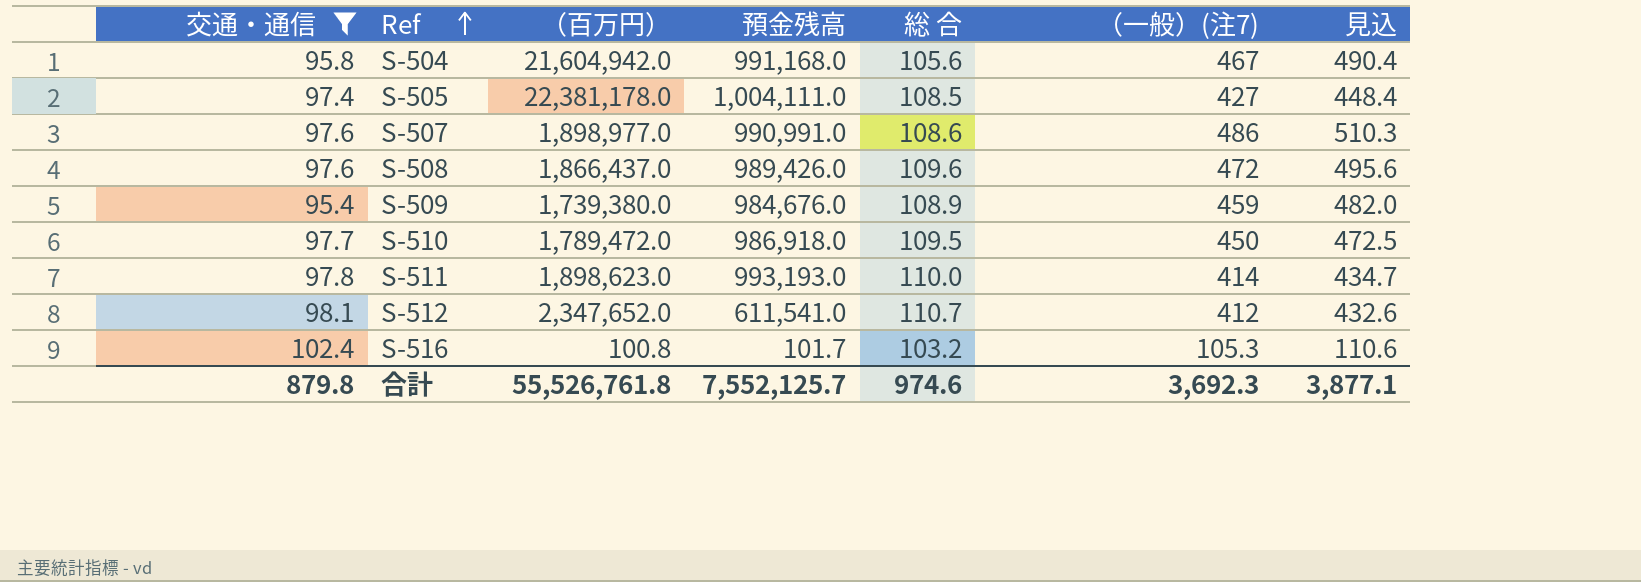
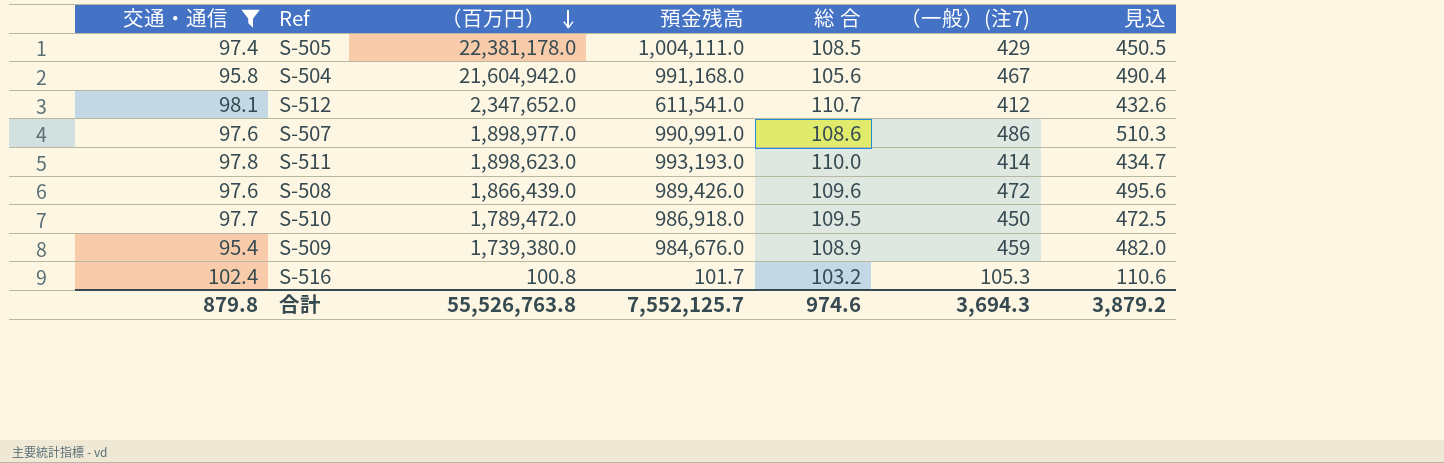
row order: Ref ascending -> （百万円） descending
S-505 | （一般）(注7): 427 -> 429
S-505 | 見込: 448.4 -> 450.5
S-508 | （百万円）: 1,866,437.0 -> 1,866,439.0
合計 | （百万円）: 55,526,761.8 -> 55,526,763.8
合計 | （一般）(注7): 3,692.3 -> 3,694.3
合計 | 見込: 3,877.1 -> 3,879.2

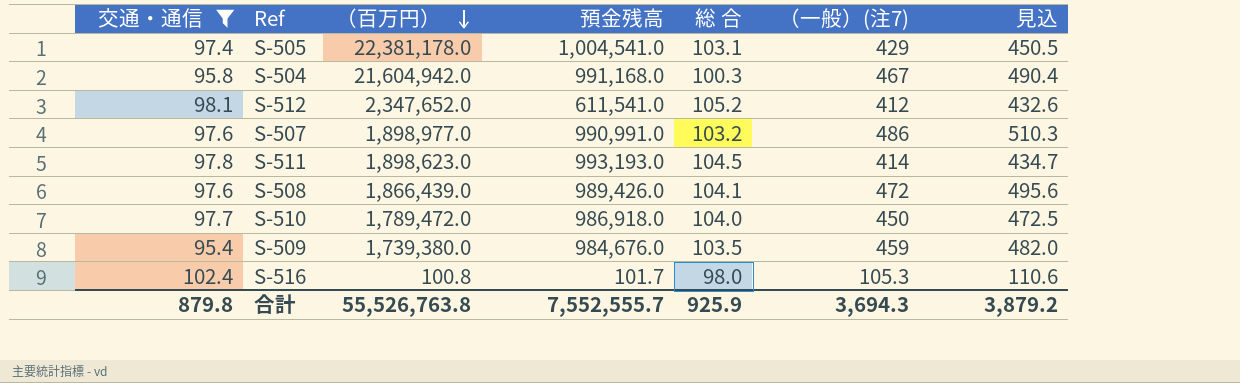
S-505 | 預金残高: 1,004,111.0 -> 1,004,541.0
S-505 | 総 合: 108.5 -> 103.1
S-504 | 総 合: 105.6 -> 100.3
S-512 | 総 合: 110.7 -> 105.2
S-507 | 総 合: 108.6 -> 103.2
S-511 | 総 合: 110.0 -> 104.5
S-508 | 総 合: 109.6 -> 104.1
S-510 | 総 合: 109.5 -> 104.0
S-509 | 総 合: 108.9 -> 103.5
S-516 | 総 合: 103.2 -> 98.0
合計 | 預金残高: 7,552,125.7 -> 7,552,555.7
合計 | 総 合: 974.6 -> 925.9

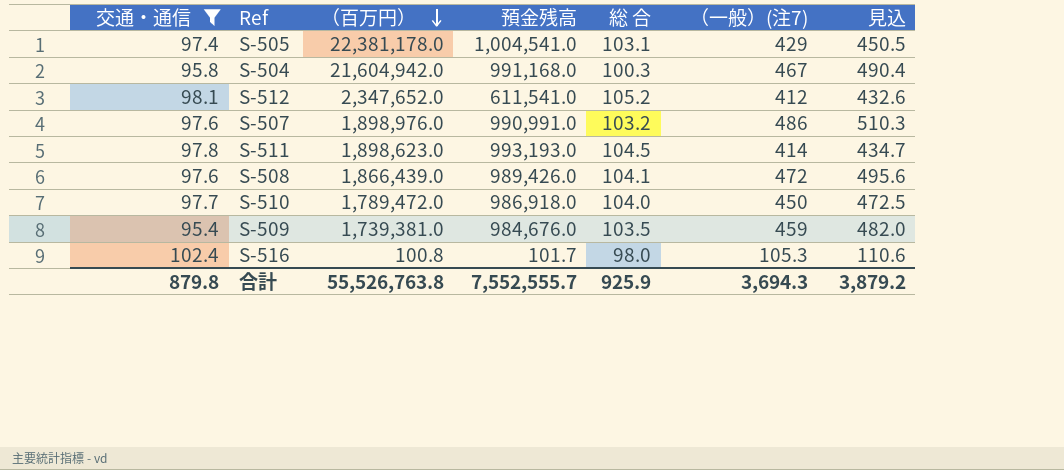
S-507 | （百万円）: 1,898,977.0 -> 1,898,976.0
S-509 | （百万円）: 1,739,380.0 -> 1,739,381.0

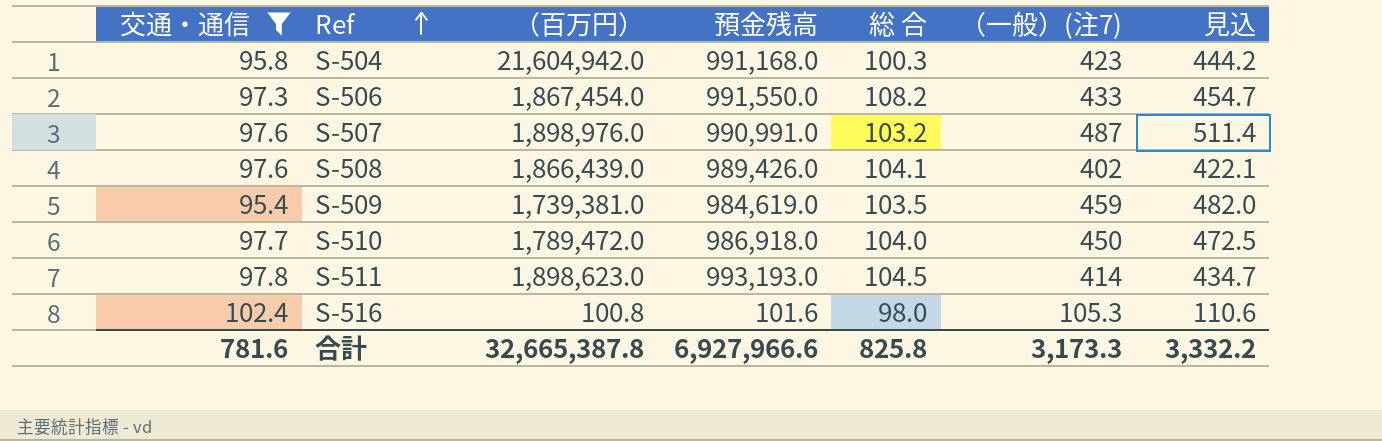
row order: （百万円） descending -> Ref ascending
row S-505: 97.4 | 22,381,178.0 | 1,004,541.0 | 103.1 | 429 | 450.5 -> none
row S-512: 98.1 | 2,347,652.0 | 611,541.0 | 105.2 | 412 | 432.6 -> none
S-504 | （一般）(注7): 467 -> 423
S-504 | 見込: 490.4 -> 444.2
row S-506: none -> 97.3 | 1,867,454.0 | 991,550.0 | 108.2 | 433 | 454.7
S-507 | （一般）(注7): 486 -> 487
S-507 | 見込: 510.3 -> 511.4
S-508 | （一般）(注7): 472 -> 402
S-508 | 見込: 495.6 -> 422.1
S-509 | 預金残高: 984,676.0 -> 984,619.0
S-516 | 預金残高: 101.7 -> 101.6
合計 | 交通・通信: 879.8 -> 781.6
合計 | （百万円）: 55,526,763.8 -> 32,665,387.8
合計 | 預金残高: 7,552,555.7 -> 6,927,966.6
合計 | 総 合: 925.9 -> 825.8
合計 | （一般）(注7): 3,694.3 -> 3,173.3
合計 | 見込: 3,879.2 -> 3,332.2

